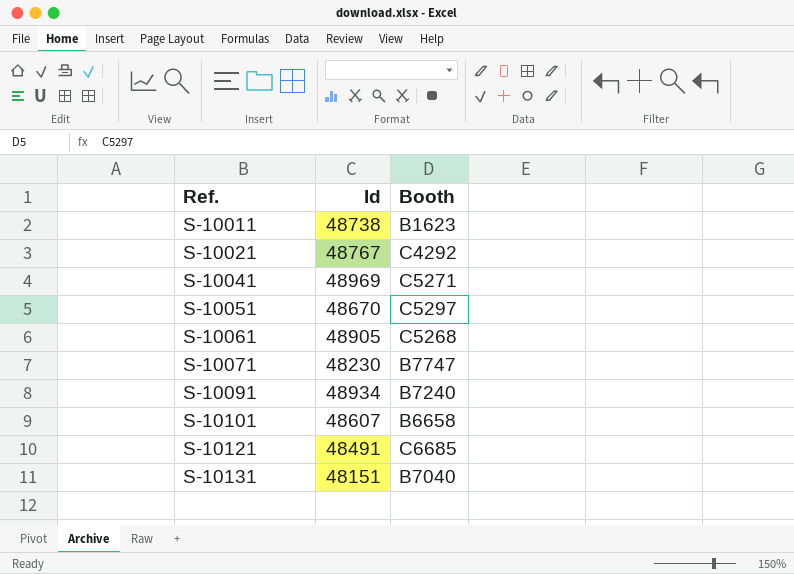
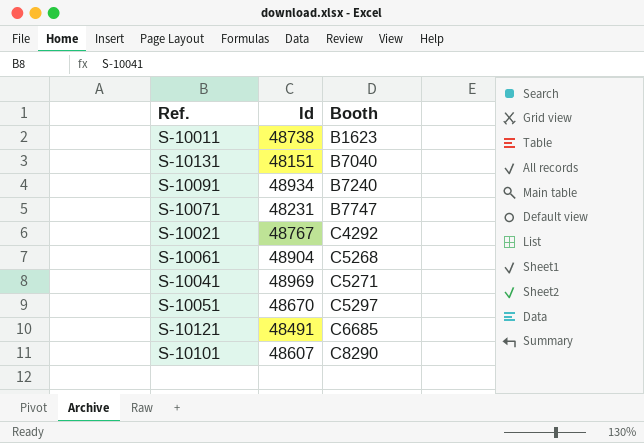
row order: Ref. ascending -> Booth ascending
S-10071 | Id: 48230 -> 48231
S-10061 | Id: 48905 -> 48904
S-10101 | Booth: B6658 -> C8290

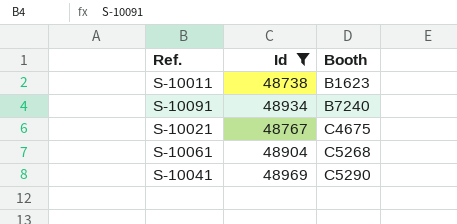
filter: none -> Id >= 48738
S-10021 | Booth: C4292 -> C4675
S-10041 | Booth: C5271 -> C5290

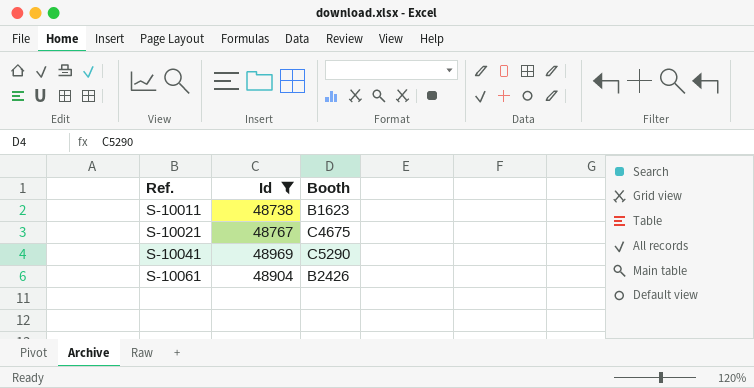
row order: Booth ascending -> Ref. ascending
row S-10091: 48934 | B7240 -> none
S-10061 | Booth: C5268 -> B2426

